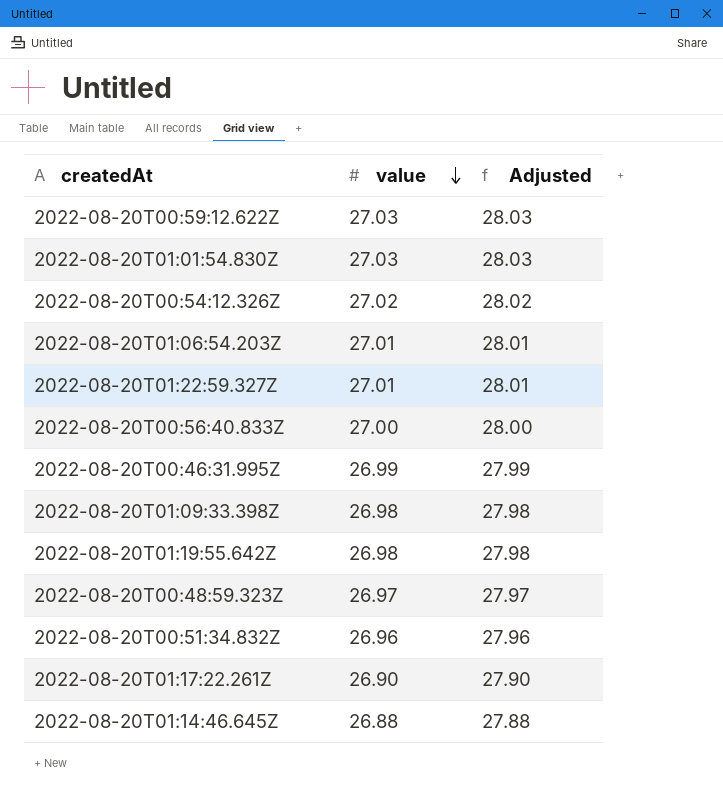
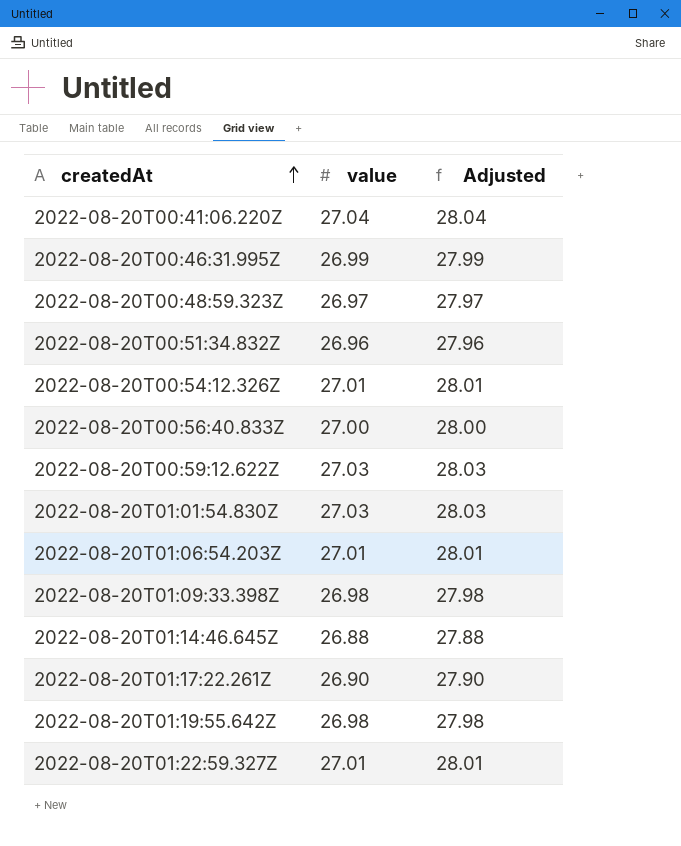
row order: value descending -> createdAt ascending
row 2022-08-20T00:41:06.220Z: none -> 27.04 | 28.04
2022-08-20T00:54:12.326Z | value: 27.02 -> 27.01
2022-08-20T00:54:12.326Z | Adjusted: 28.02 -> 28.01

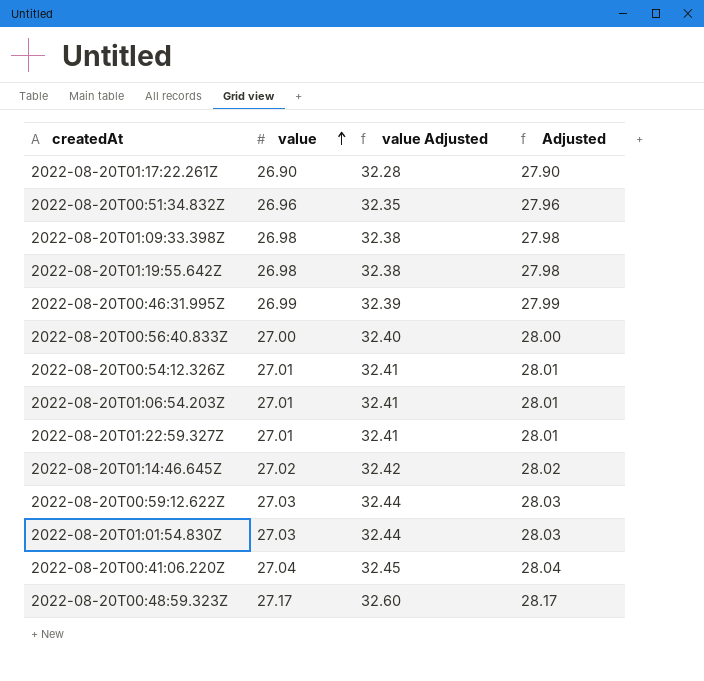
row order: createdAt ascending -> value ascending
column value Adjusted | formula: none -> [value] * 1.2
2022-08-20T01:14:46.645Z | value: 26.88 -> 27.02
2022-08-20T01:14:46.645Z | Adjusted: 27.88 -> 28.02
2022-08-20T00:48:59.323Z | value: 26.97 -> 27.17
2022-08-20T00:48:59.323Z | Adjusted: 27.97 -> 28.17

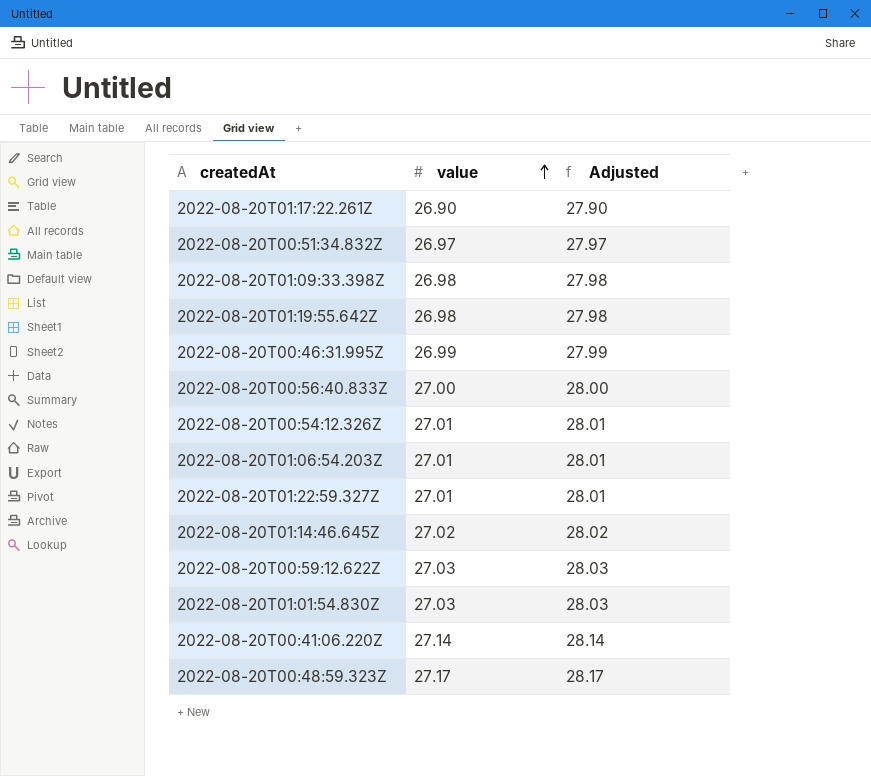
column value Adjusted | formula: [value] * 1.2 -> none
2022-08-20T00:51:34.832Z | value: 26.96 -> 26.97
2022-08-20T00:51:34.832Z | Adjusted: 27.96 -> 27.97
2022-08-20T00:41:06.220Z | value: 27.04 -> 27.14
2022-08-20T00:41:06.220Z | Adjusted: 28.04 -> 28.14

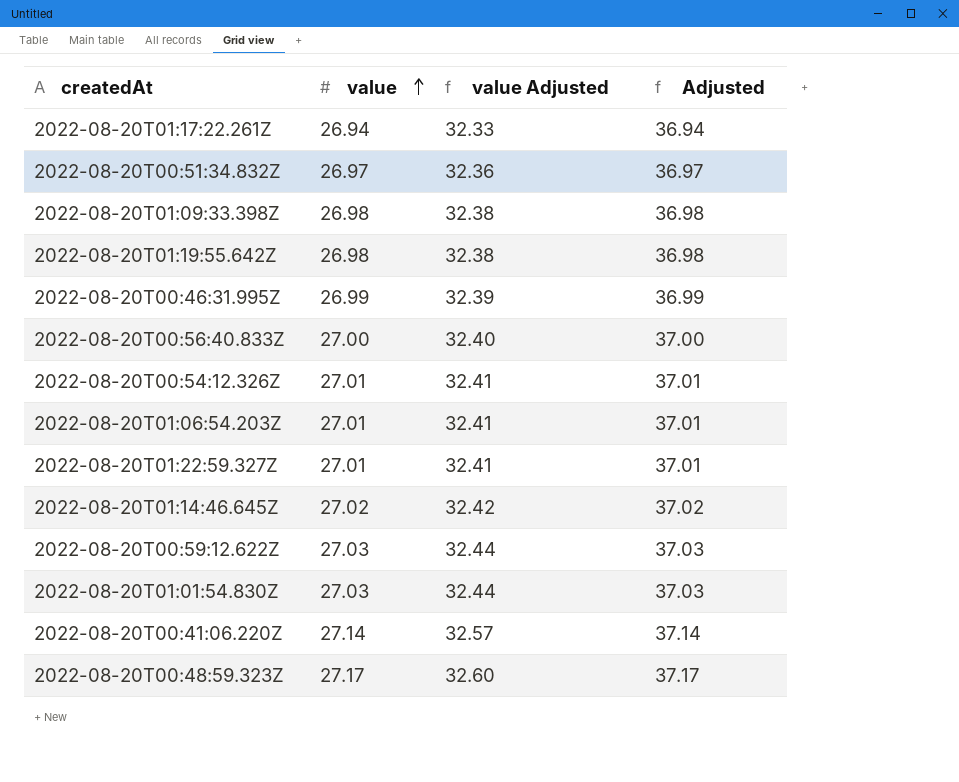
column value Adjusted | formula: none -> [value] * 1.2
column Adjusted | formula: [value] + 1 -> [value] + 10
2022-08-20T01:17:22.261Z | value: 26.90 -> 26.94

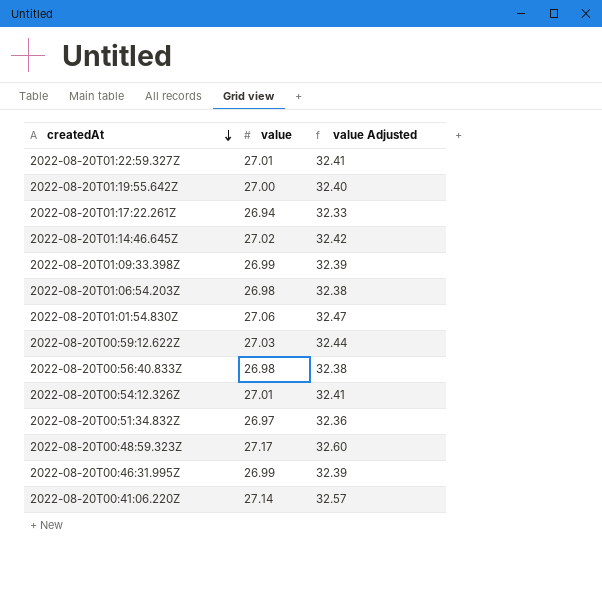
row order: value ascending -> createdAt descending
column Adjusted | formula: [value] + 10 -> none
2022-08-20T01:19:55.642Z | value: 26.98 -> 27.00
2022-08-20T01:19:55.642Z | value Adjusted: 32.38 -> 32.40
2022-08-20T01:09:33.398Z | value: 26.98 -> 26.99
2022-08-20T01:09:33.398Z | value Adjusted: 32.38 -> 32.39
2022-08-20T01:06:54.203Z | value: 27.01 -> 26.98
2022-08-20T01:06:54.203Z | value Adjusted: 32.41 -> 32.38
2022-08-20T01:01:54.830Z | value: 27.03 -> 27.06
2022-08-20T01:01:54.830Z | value Adjusted: 32.44 -> 32.47
2022-08-20T00:56:40.833Z | value: 27.00 -> 26.98
2022-08-20T00:56:40.833Z | value Adjusted: 32.40 -> 32.38

